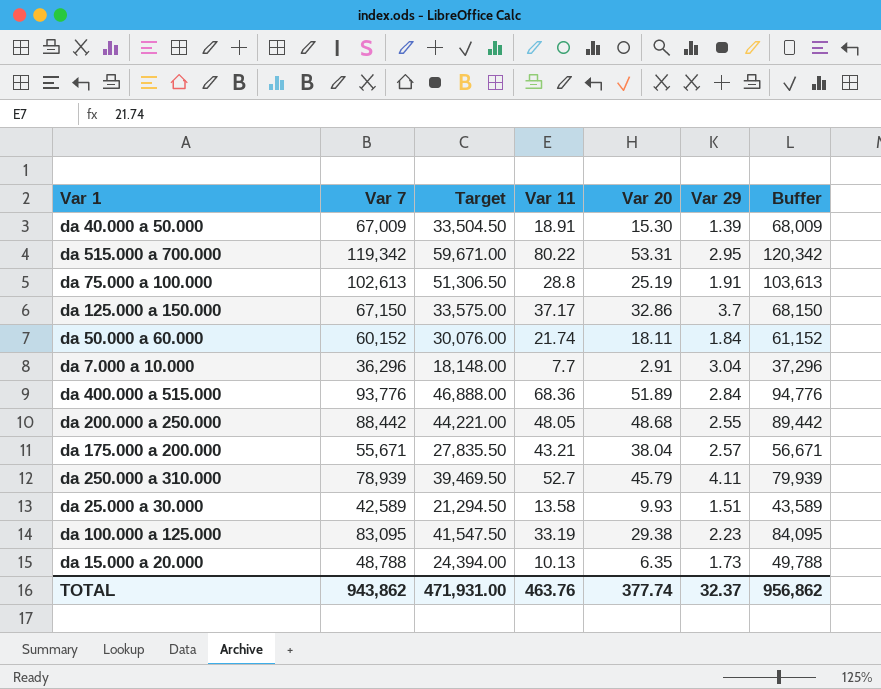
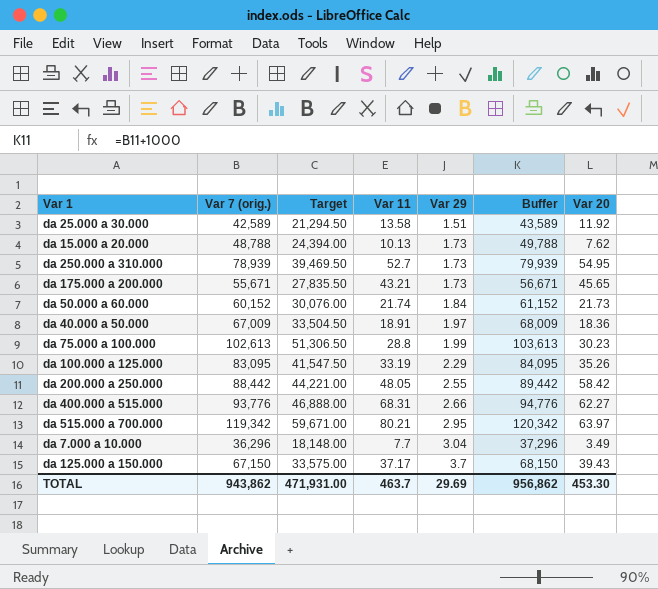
row order: none -> Var 29 ascending
column name: Var 7 -> Var 7 (orig.)
column Var 20 | position: 5 -> 7
da 25.000 a 30.000 | Var 20: 9.93 -> 11.92
da 15.000 a 20.000 | Var 20: 6.35 -> 7.62
da 250.000 a 310.000 | Var 29: 4.11 -> 1.73
da 250.000 a 310.000 | Var 20: 45.79 -> 54.95
da 175.000 a 200.000 | Var 29: 2.57 -> 1.73
da 175.000 a 200.000 | Var 20: 38.04 -> 45.65
da 50.000 a 60.000 | Var 20: 18.11 -> 21.73
da 40.000 a 50.000 | Var 29: 1.39 -> 1.97
da 40.000 a 50.000 | Var 20: 15.30 -> 18.36
da 75.000 a 100.000 | Var 29: 1.91 -> 1.99
da 75.000 a 100.000 | Var 20: 25.19 -> 30.23
da 100.000 a 125.000 | Var 29: 2.23 -> 2.29
da 100.000 a 125.000 | Var 20: 29.38 -> 35.26
da 200.000 a 250.000 | Var 20: 48.68 -> 58.42
da 400.000 a 515.000 | Var 11: 68.36 -> 68.31
da 400.000 a 515.000 | Var 29: 2.84 -> 2.66
da 400.000 a 515.000 | Var 20: 51.89 -> 62.27
da 515.000 a 700.000 | Var 11: 80.22 -> 80.21
da 515.000 a 700.000 | Var 20: 53.31 -> 63.97
da 7.000 a 10.000 | Var 20: 2.91 -> 3.49
da 125.000 a 150.000 | Var 20: 32.86 -> 39.43
TOTAL | Var 11: 463.76 -> 463.7
TOTAL | Var 29: 32.37 -> 29.69
TOTAL | Var 20: 377.74 -> 453.30

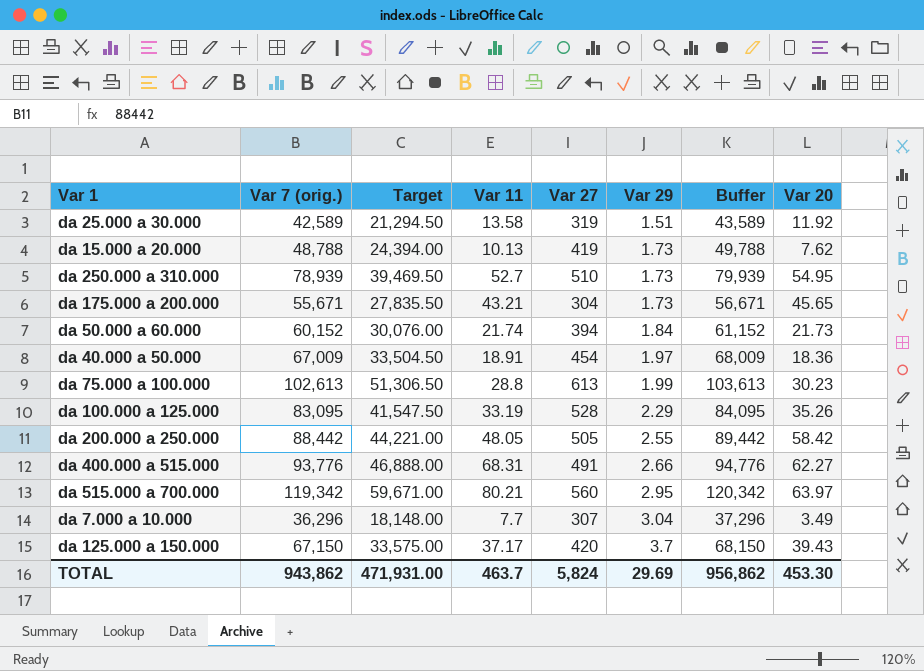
column Var 27 | position: none -> 5

